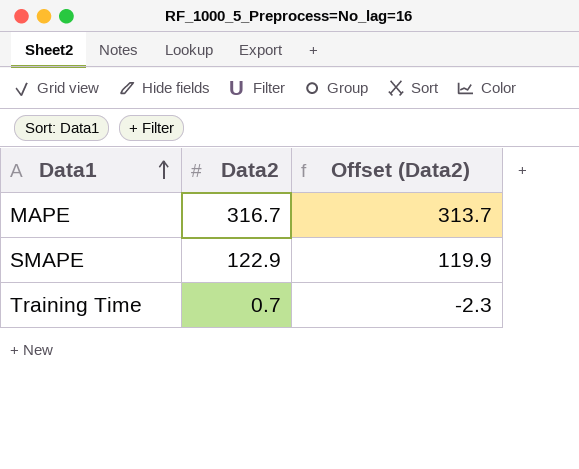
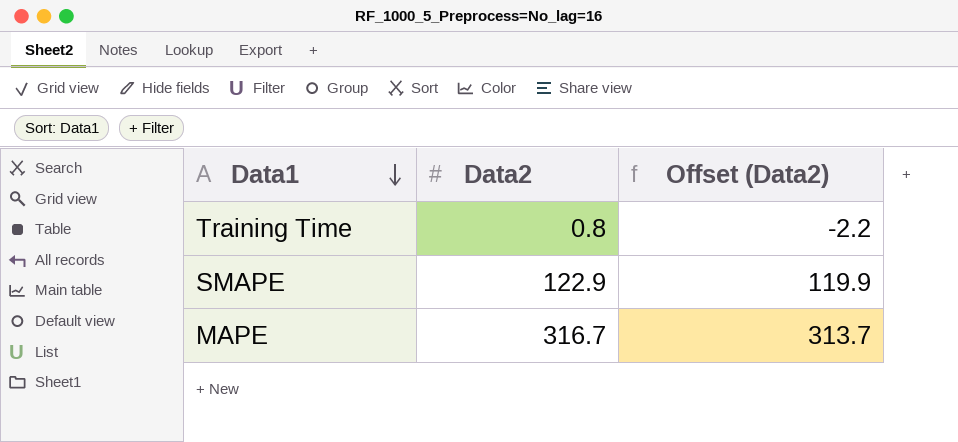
row order: Data1 ascending -> Data1 descending
Training Time | Data2: 0.7 -> 0.8
Training Time | Offset (Data2): -2.3 -> -2.2

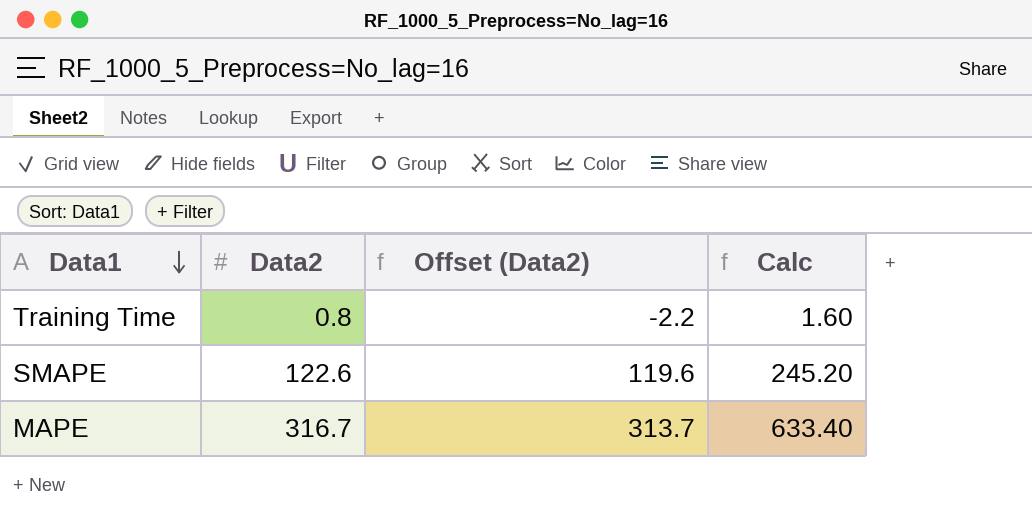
column Calc | formula: none -> [Data2] * 2
SMAPE | Data2: 122.9 -> 122.6
SMAPE | Offset (Data2): 119.9 -> 119.6

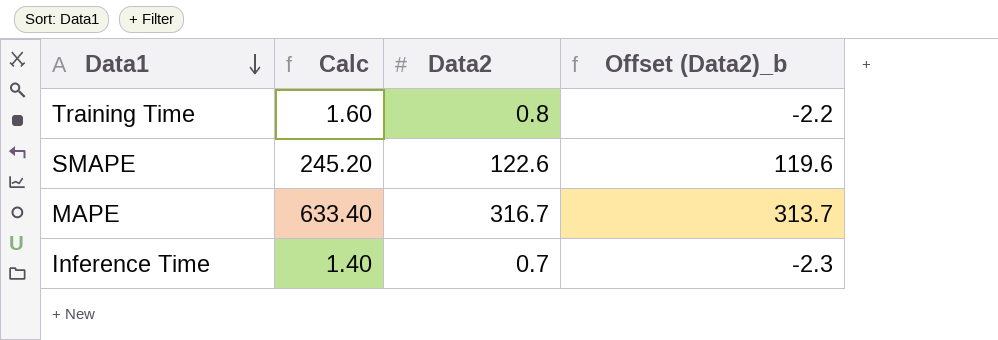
column Calc | position: 4 -> 2
column name: Offset (Data2) -> Offset (Data2)_b
row Inference Time: none -> 1.40 | 0.7 | -2.3

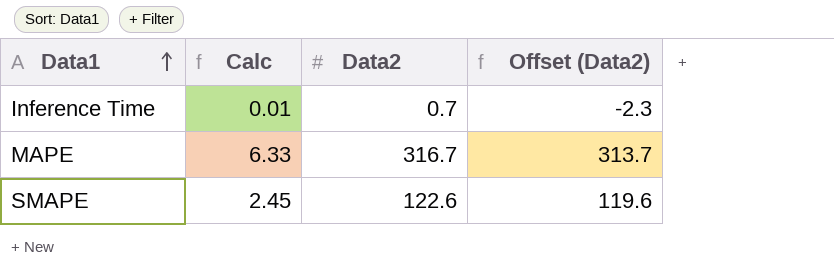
row order: Data1 descending -> Data1 ascending
column Calc | formula: [Data2] * 2 -> [Data2] * 0.02
column name: Offset (Data2)_b -> Offset (Data2)
row Training Time: 1.60 | 0.8 | -2.2 -> none

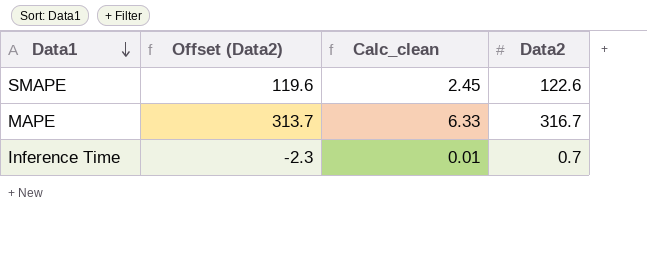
row order: Data1 ascending -> Data1 descending
column Offset (Data2) | position: 4 -> 2
column name: Calc -> Calc_clean

